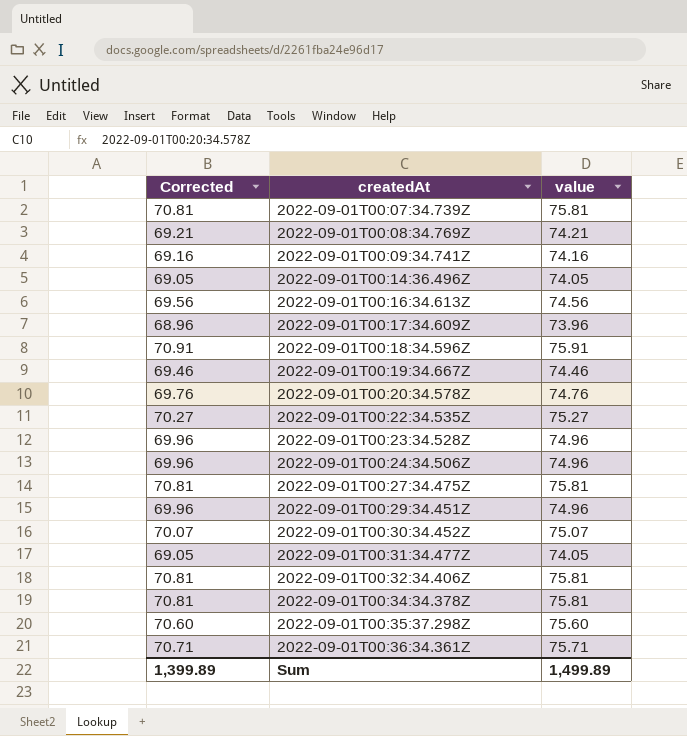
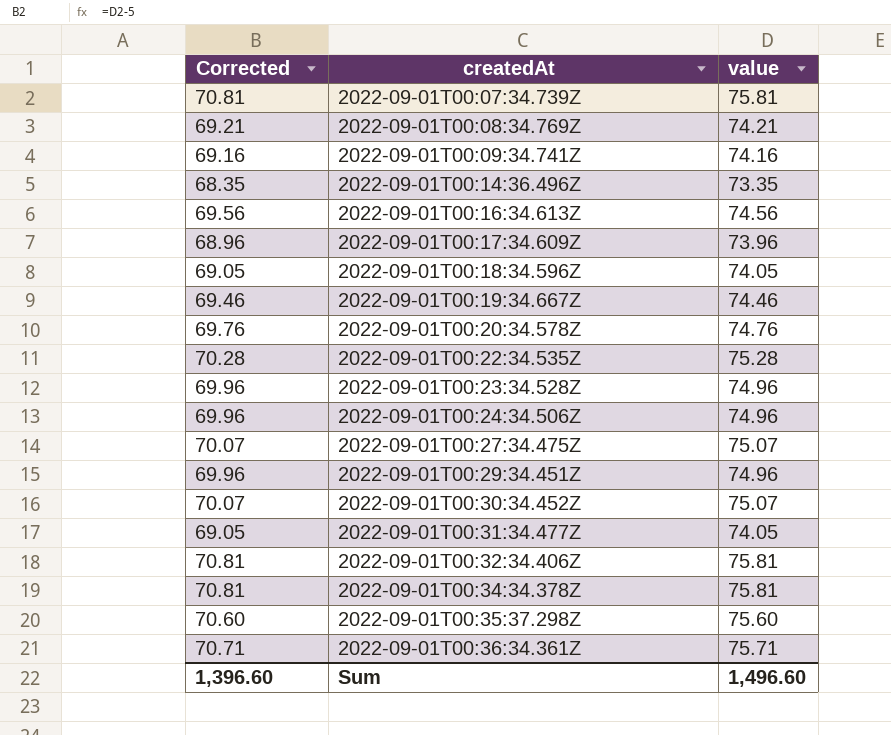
2022-09-01T00:14:36.496Z | Corrected: 69.05 -> 68.35
2022-09-01T00:14:36.496Z | value: 74.05 -> 73.35
2022-09-01T00:18:34.596Z | Corrected: 70.91 -> 69.05
2022-09-01T00:18:34.596Z | value: 75.91 -> 74.05
2022-09-01T00:22:34.535Z | Corrected: 70.27 -> 70.28
2022-09-01T00:22:34.535Z | value: 75.27 -> 75.28
2022-09-01T00:27:34.475Z | Corrected: 70.81 -> 70.07
2022-09-01T00:27:34.475Z | value: 75.81 -> 75.07
Sum | Corrected: 1,399.89 -> 1,396.60
Sum | value: 1,499.89 -> 1,496.60

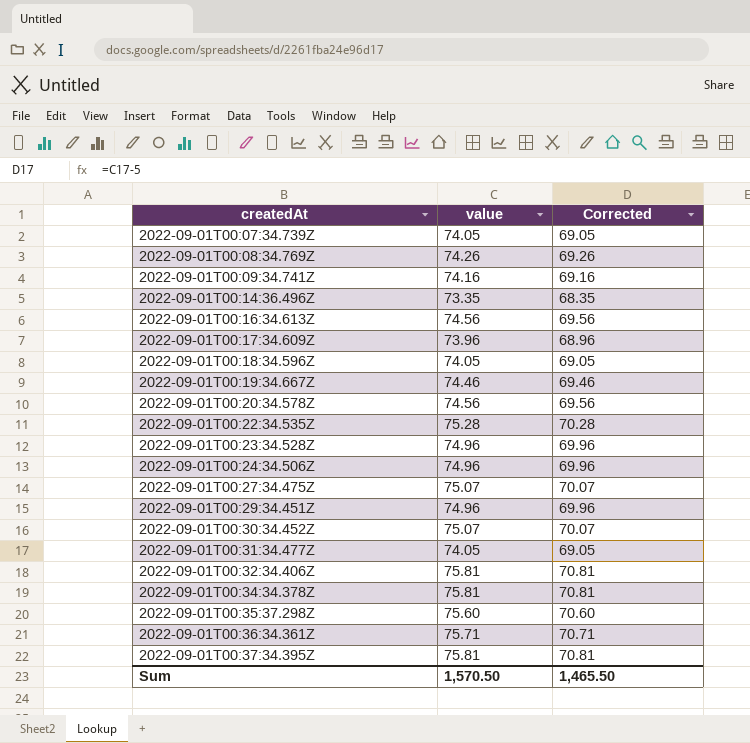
column Corrected | position: 1 -> 3
2022-09-01T00:07:34.739Z | value: 75.81 -> 74.05
2022-09-01T00:07:34.739Z | Corrected: 70.81 -> 69.05
2022-09-01T00:08:34.769Z | value: 74.21 -> 74.26
2022-09-01T00:08:34.769Z | Corrected: 69.21 -> 69.26
2022-09-01T00:20:34.578Z | value: 74.76 -> 74.56
2022-09-01T00:20:34.578Z | Corrected: 69.76 -> 69.56
row 2022-09-01T00:37:34.395Z: none -> 75.81 | 70.81
Sum | value: 1,496.60 -> 1,570.50
Sum | Corrected: 1,396.60 -> 1,465.50

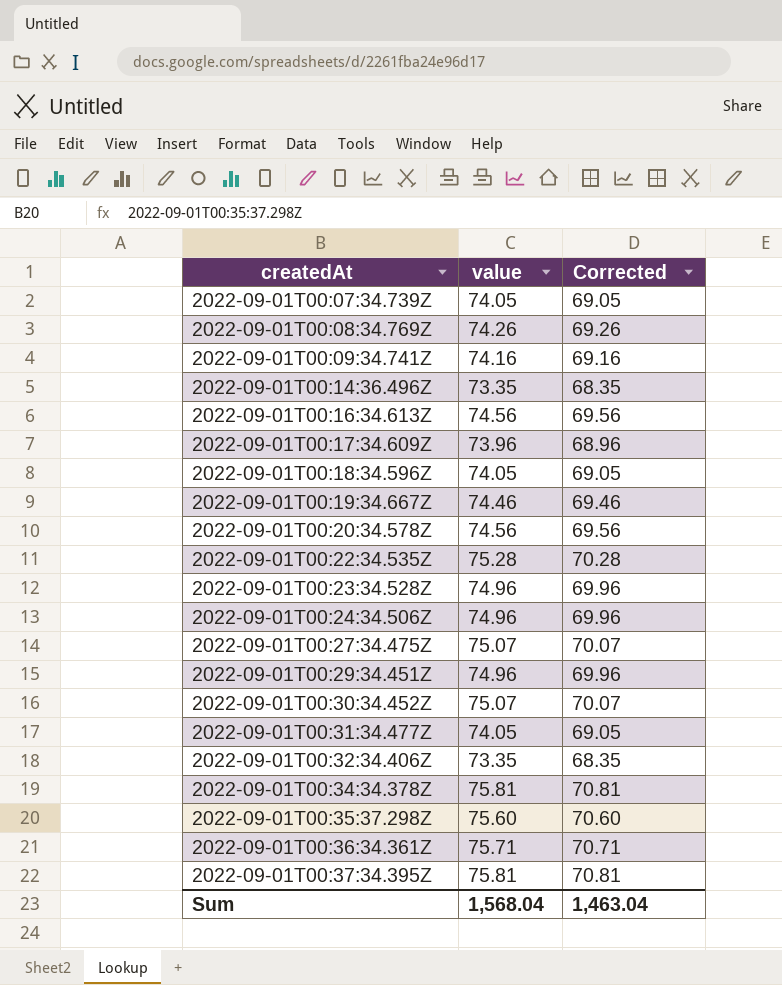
2022-09-01T00:32:34.406Z | value: 75.81 -> 73.35
2022-09-01T00:32:34.406Z | Corrected: 70.81 -> 68.35
Sum | value: 1,570.50 -> 1,568.04
Sum | Corrected: 1,465.50 -> 1,463.04

